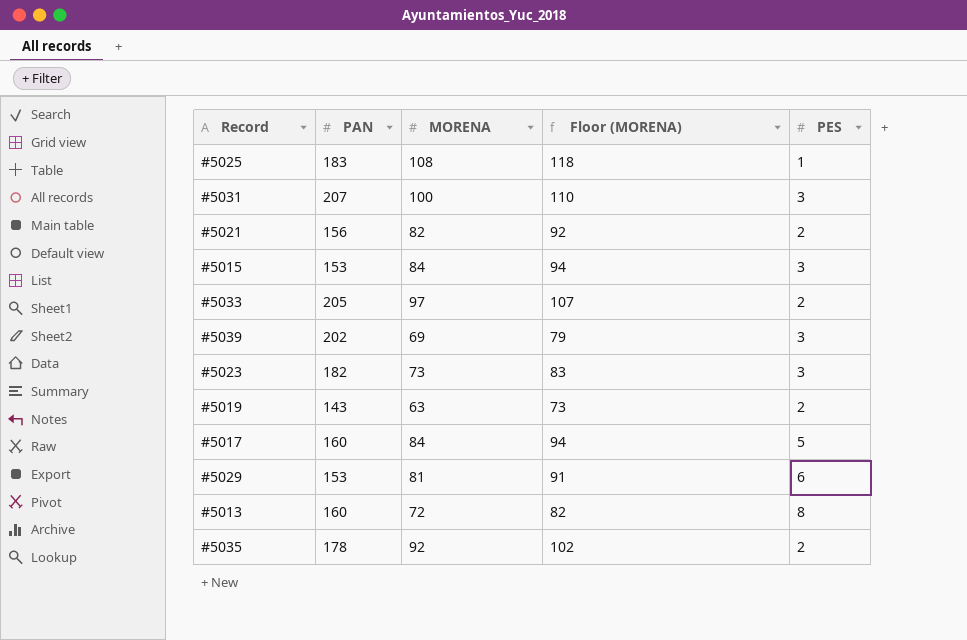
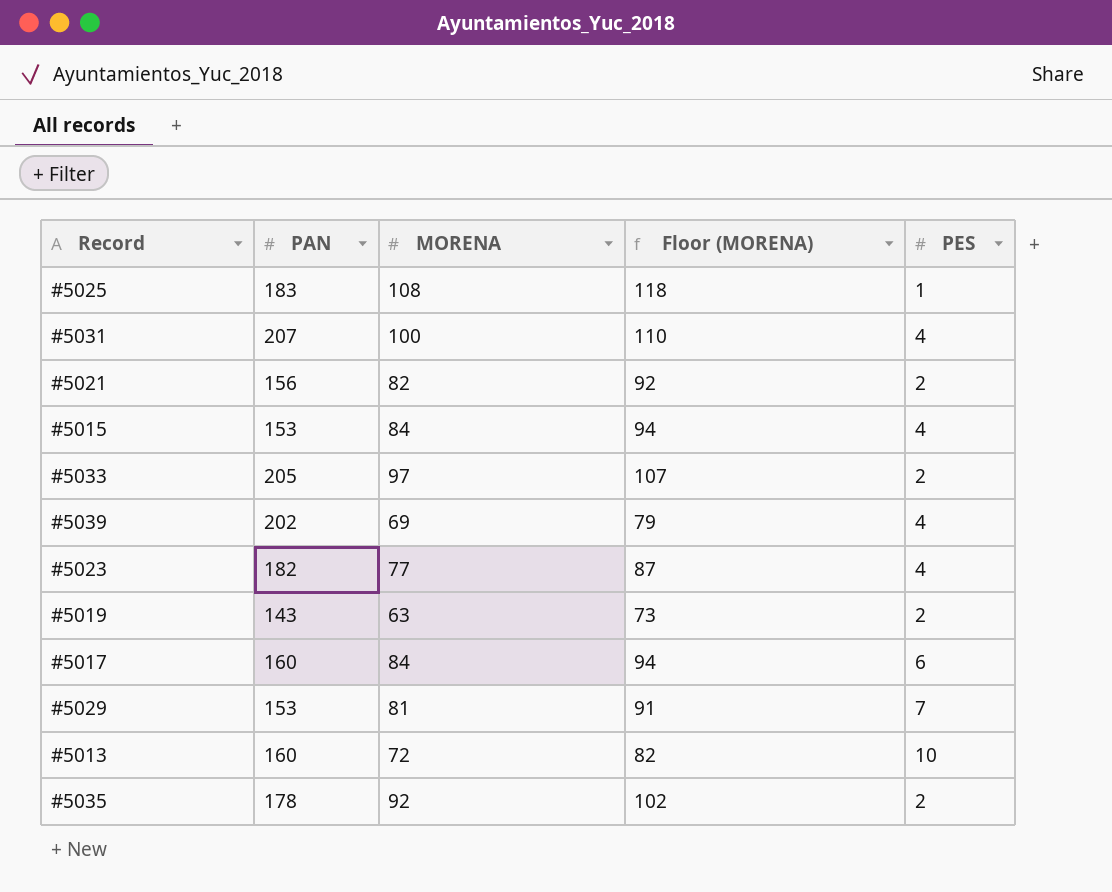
#5031 | PES: 3 -> 4
#5015 | PES: 3 -> 4
#5039 | PES: 3 -> 4
#5023 | MORENA: 73 -> 77
#5023 | Floor (MORENA): 83 -> 87
#5023 | PES: 3 -> 4
#5017 | PES: 5 -> 6
#5029 | PES: 6 -> 7
#5013 | PES: 8 -> 10

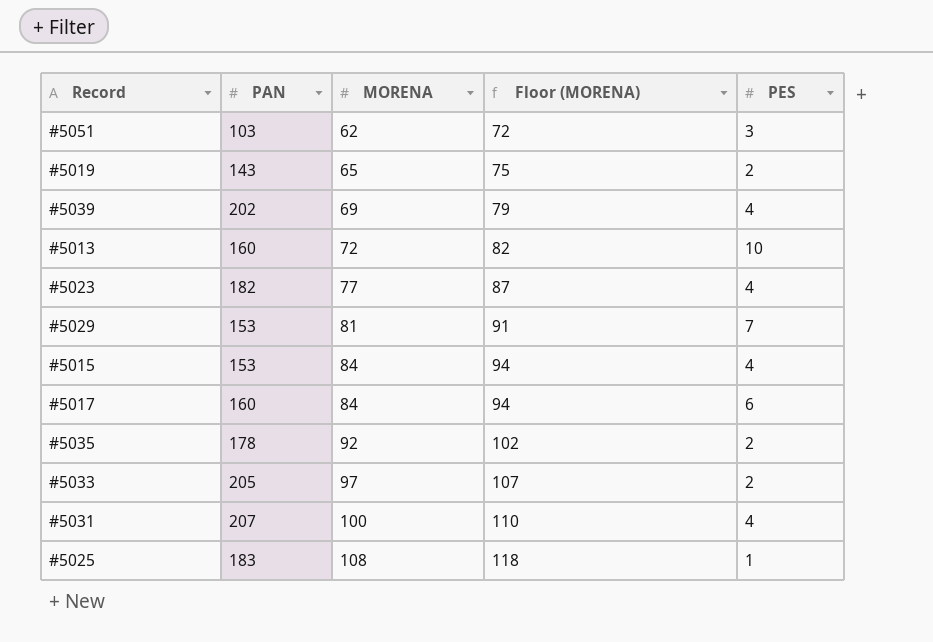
row order: none -> MORENA ascending
row #5021: 156 | 82 | 92 | 2 -> none
row #5051: none -> 103 | 62 | 72 | 3
#5019 | MORENA: 63 -> 65
#5019 | Floor (MORENA): 73 -> 75

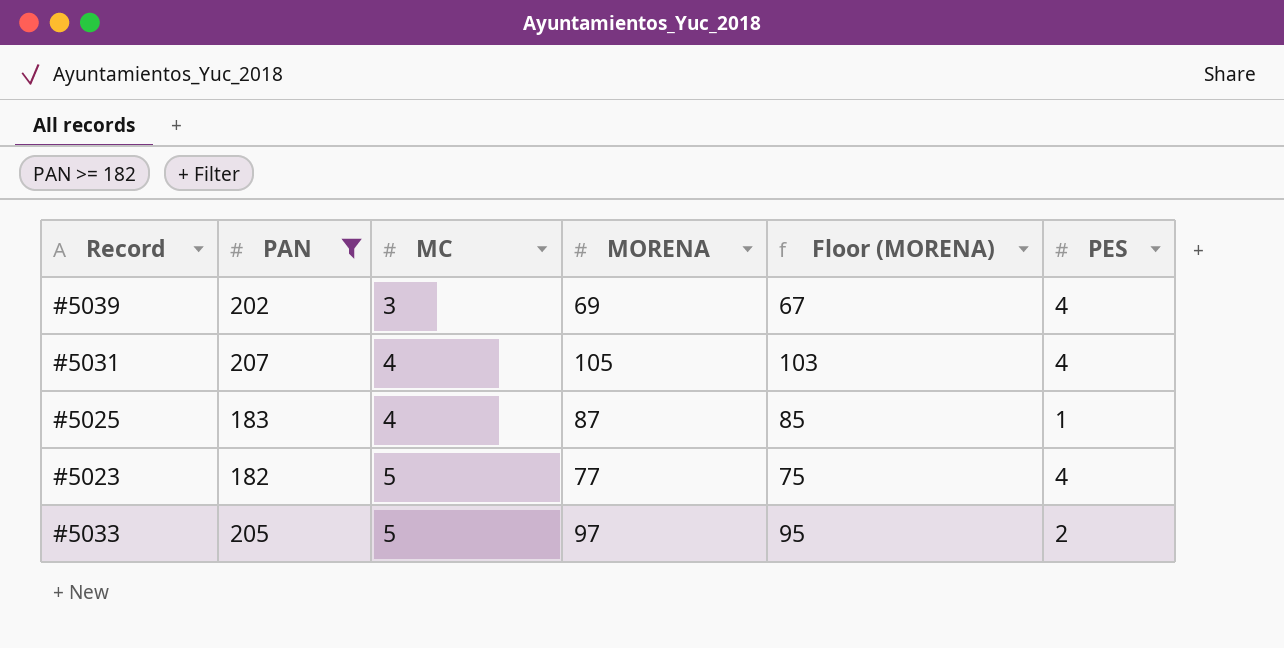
filter: none -> PAN >= 182
row order: MORENA ascending -> MC ascending
column MC | position: none -> 3
column Floor (MORENA) | formula: [MORENA] + 10 -> [MORENA] - 2
#5031 | MORENA: 100 -> 105
#5025 | MORENA: 108 -> 87

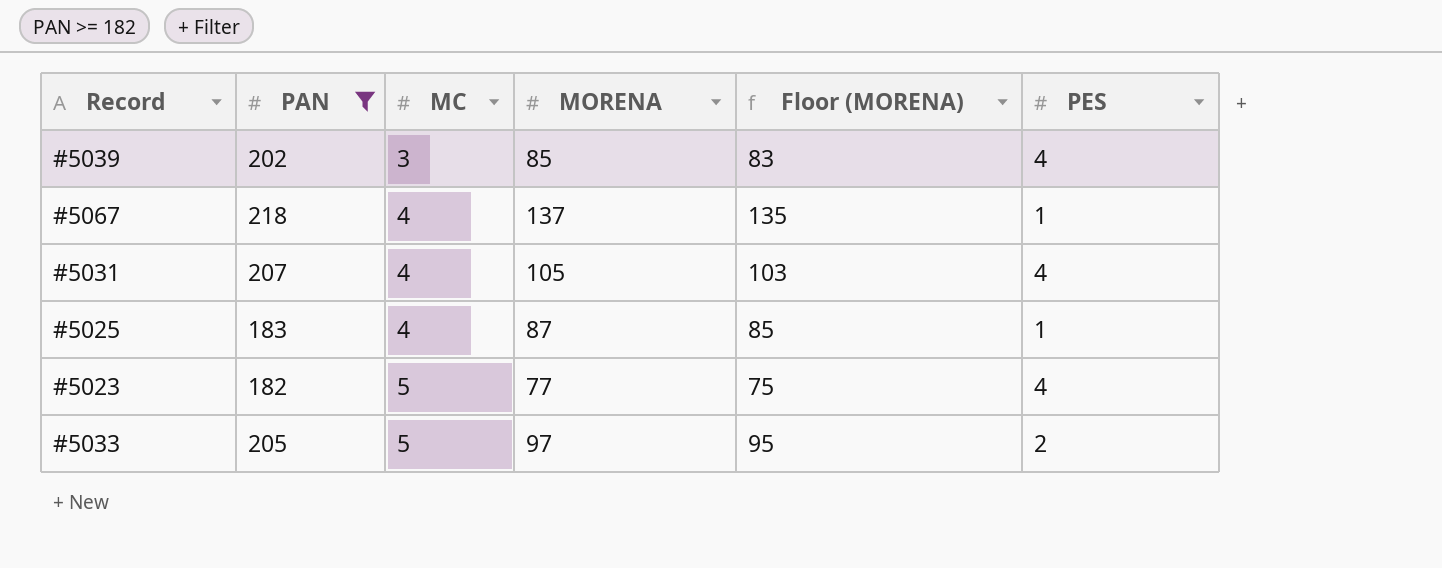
#5039 | MORENA: 69 -> 85
#5039 | Floor (MORENA): 67 -> 83
row #5067: none -> 218 | 4 | 137 | 135 | 1

